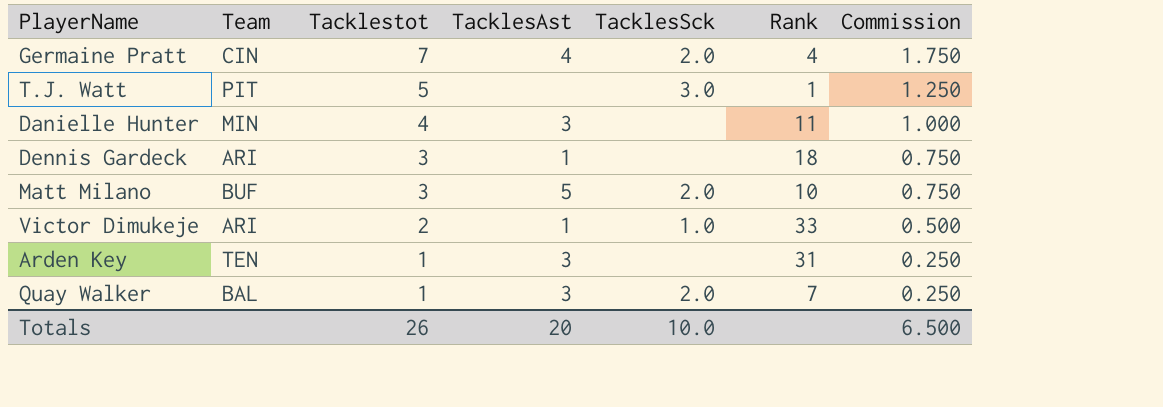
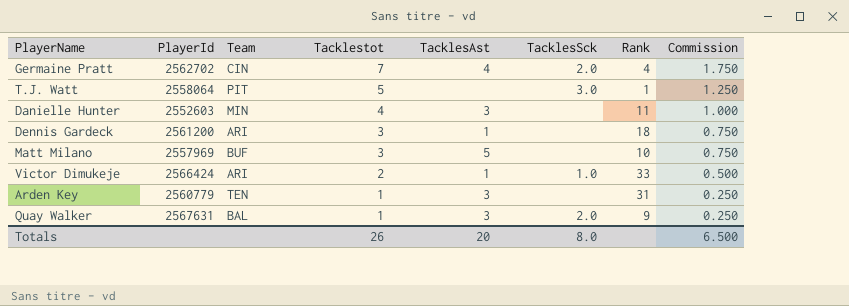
column PlayerId | position: none -> 2
Matt Milano | TacklesSck: 2.0 -> none
Quay Walker | Rank: 7 -> 9
Totals | TacklesSck: 10.0 -> 8.0

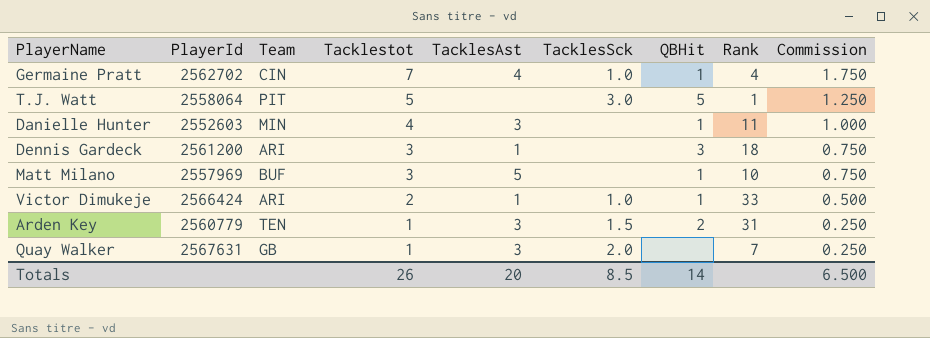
column QBHit | position: none -> 7
Germaine Pratt | TacklesSck: 2.0 -> 1.0
Arden Key | TacklesSck: none -> 1.5
Quay Walker | Team: BAL -> GB
Quay Walker | Rank: 9 -> 7
Totals | TacklesSck: 8.0 -> 8.5

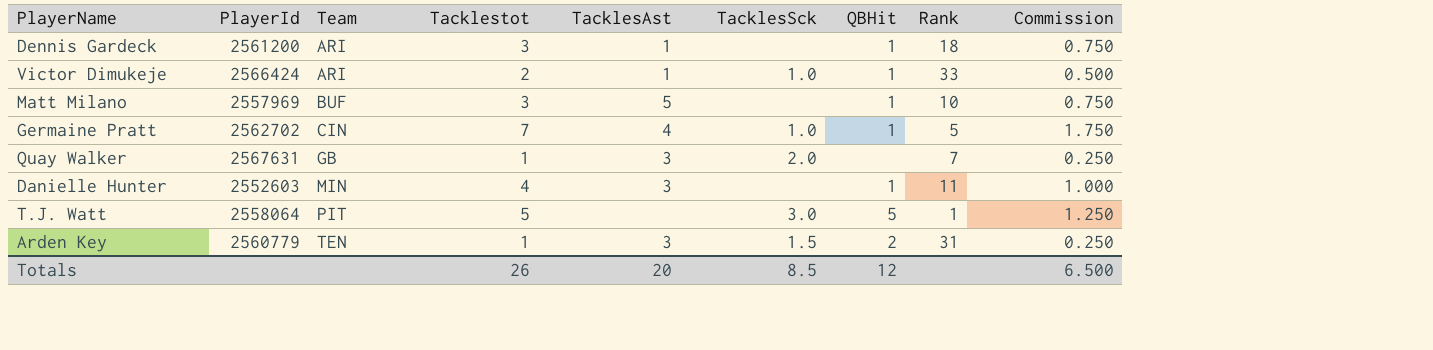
row order: Tacklestot descending -> Team ascending
Dennis Gardeck | QBHit: 3 -> 1
Germaine Pratt | Rank: 4 -> 5
Totals | QBHit: 14 -> 12

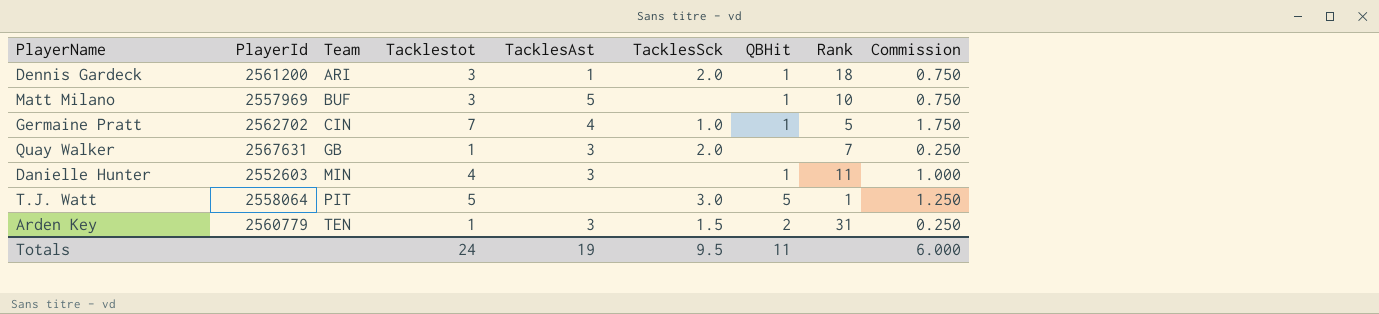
row Victor Dimukeje: 2566424 | ARI | 2 | 1 | 1.0 | 1 | 33 | 0.500 -> none
Dennis Gardeck | TacklesSck: none -> 2.0
Totals | Tacklestot: 26 -> 24
Totals | TacklesAst: 20 -> 19
Totals | TacklesSck: 8.5 -> 9.5
Totals | QBHit: 12 -> 11
Totals | Commission: 6.500 -> 6.000

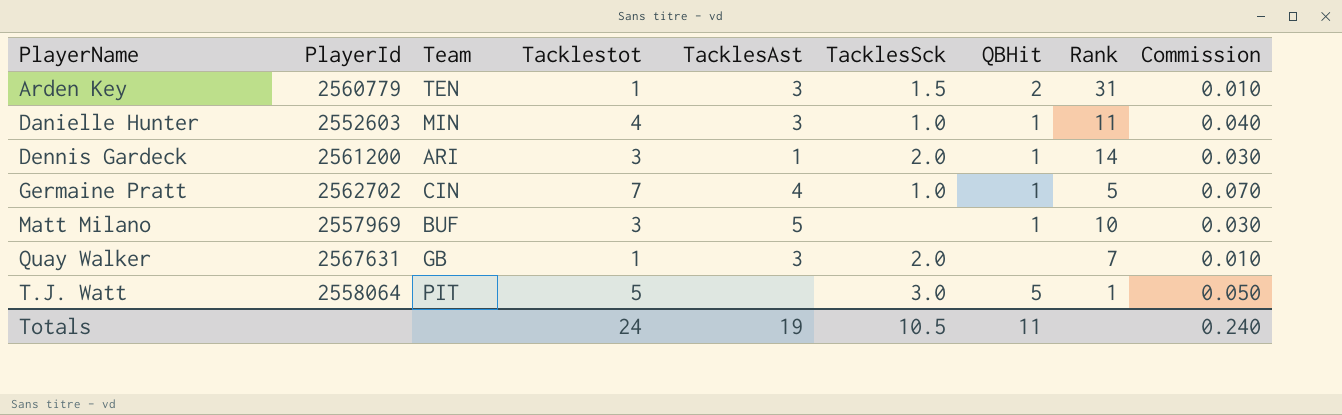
row order: Team ascending -> PlayerName ascending
column Commission | formula: [Tacklestot] * 0.25 -> [Tacklestot] * 0.01
Danielle Hunter | TacklesSck: none -> 1.0
Dennis Gardeck | Rank: 18 -> 14
Totals | TacklesSck: 9.5 -> 10.5
Totals | Commission: 6.000 -> 0.240

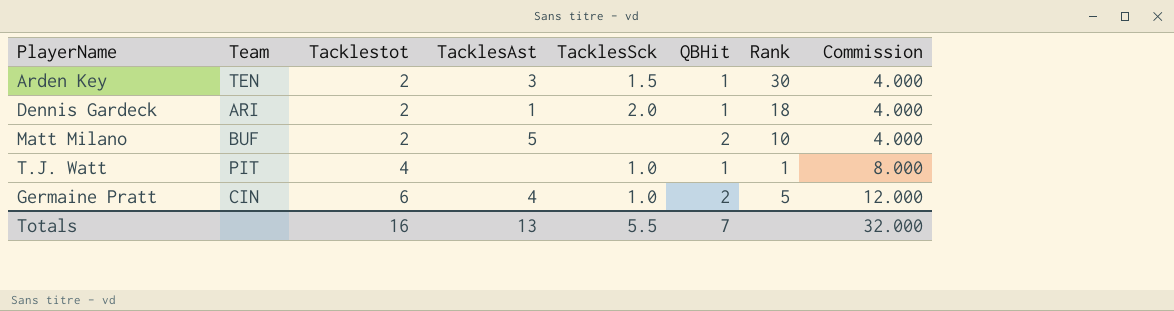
row order: PlayerName ascending -> Tacklestot ascending
column PlayerId | position: 2 -> none
column Commission | formula: [Tacklestot] * 0.01 -> [Tacklestot] * 2
row Danielle Hunter: 2552603 | MIN | 4 | 3 | 1.0 | 1 | 11 | 0.040 -> none
row Quay Walker: 2567631 | GB | 1 | 3 | 2.0 | none | 7 | 0.010 -> none
Arden Key | Tacklestot: 1 -> 2
Arden Key | QBHit: 2 -> 1
Arden Key | Rank: 31 -> 30
Dennis Gardeck | Tacklestot: 3 -> 2
Dennis Gardeck | Rank: 14 -> 18
Matt Milano | Tacklestot: 3 -> 2
Matt Milano | QBHit: 1 -> 2
T.J. Watt | Tacklestot: 5 -> 4
T.J. Watt | TacklesSck: 3.0 -> 1.0
T.J. Watt | QBHit: 5 -> 1
Germaine Pratt | Tacklestot: 7 -> 6
Germaine Pratt | QBHit: 1 -> 2
Totals | Tacklestot: 24 -> 16
Totals | TacklesAst: 19 -> 13
Totals | TacklesSck: 10.5 -> 5.5
Totals | QBHit: 11 -> 7
Totals | Commission: 0.240 -> 32.000

